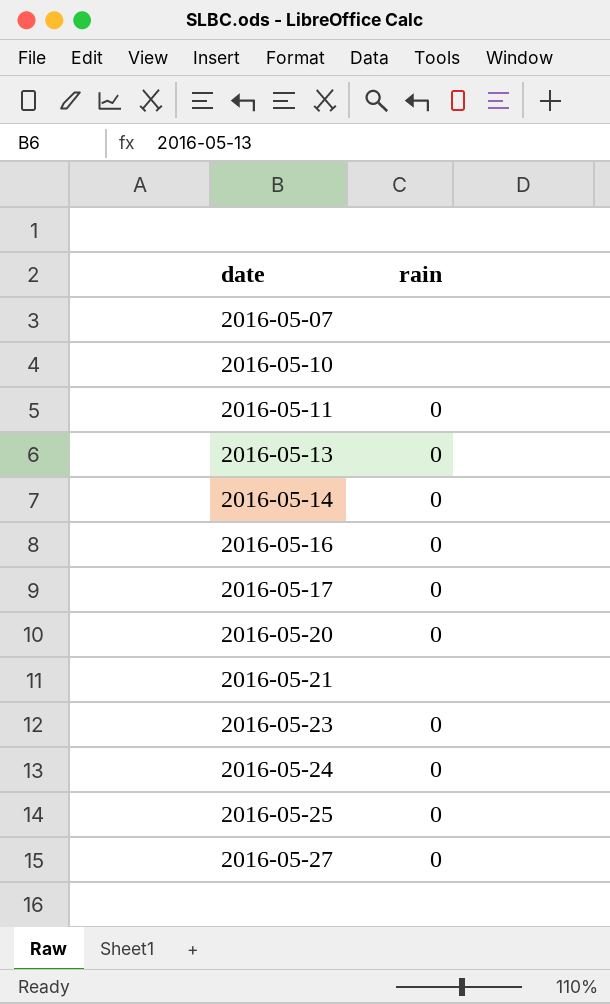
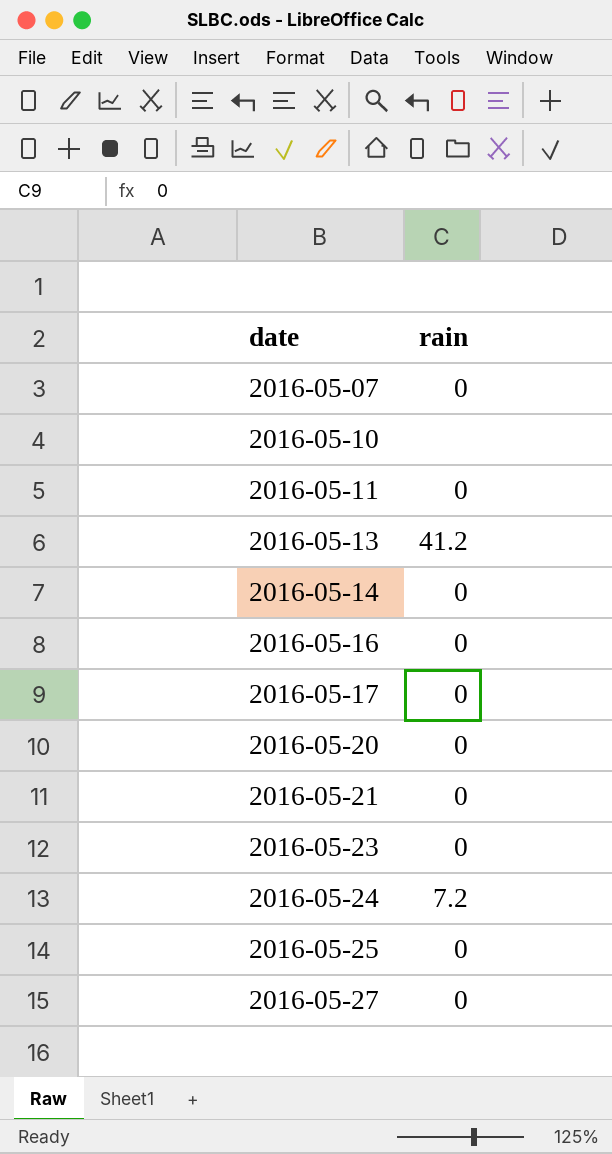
2016-05-07 | rain: none -> 0
2016-05-13 | rain: 0 -> 41.2
2016-05-21 | rain: none -> 0
2016-05-24 | rain: 0 -> 7.2

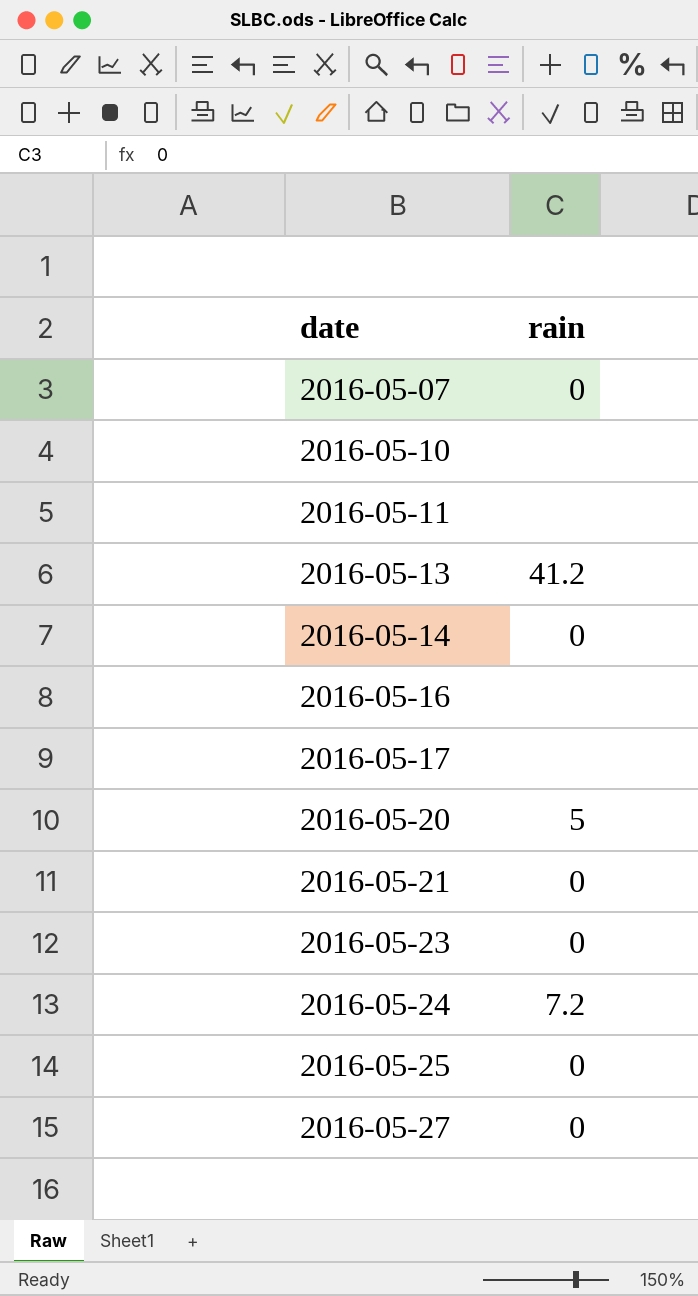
2016-05-11 | rain: 0 -> none
2016-05-16 | rain: 0 -> none
2016-05-17 | rain: 0 -> none
2016-05-20 | rain: 0 -> 5

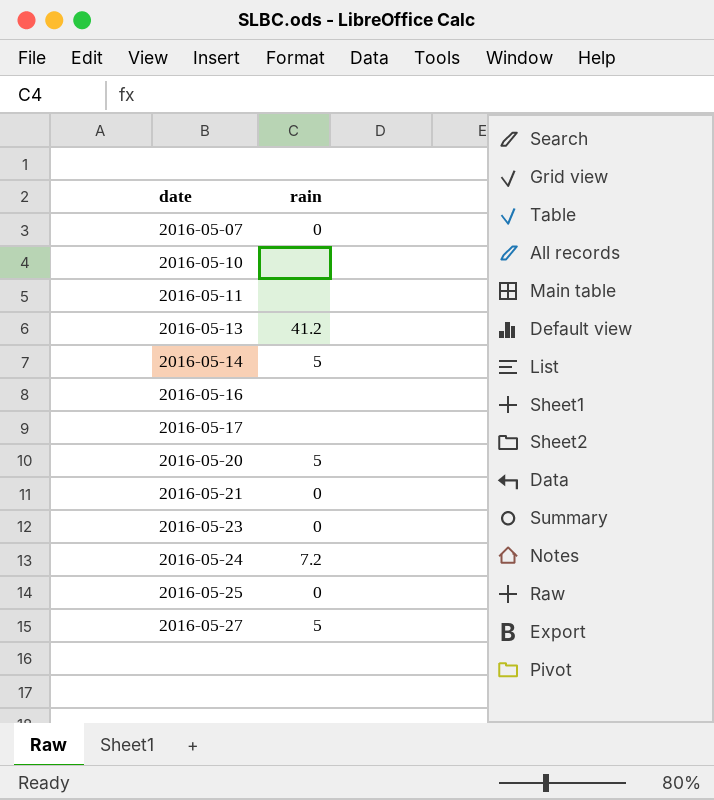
2016-05-14 | rain: 0 -> 5
2016-05-27 | rain: 0 -> 5

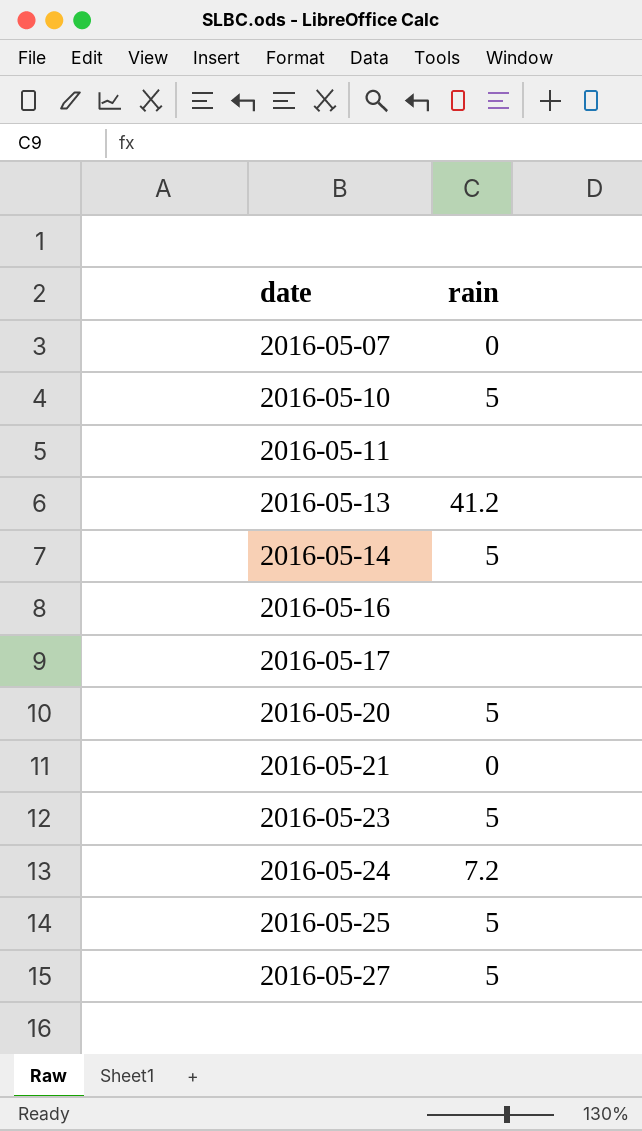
2016-05-10 | rain: none -> 5
2016-05-23 | rain: 0 -> 5
2016-05-25 | rain: 0 -> 5

